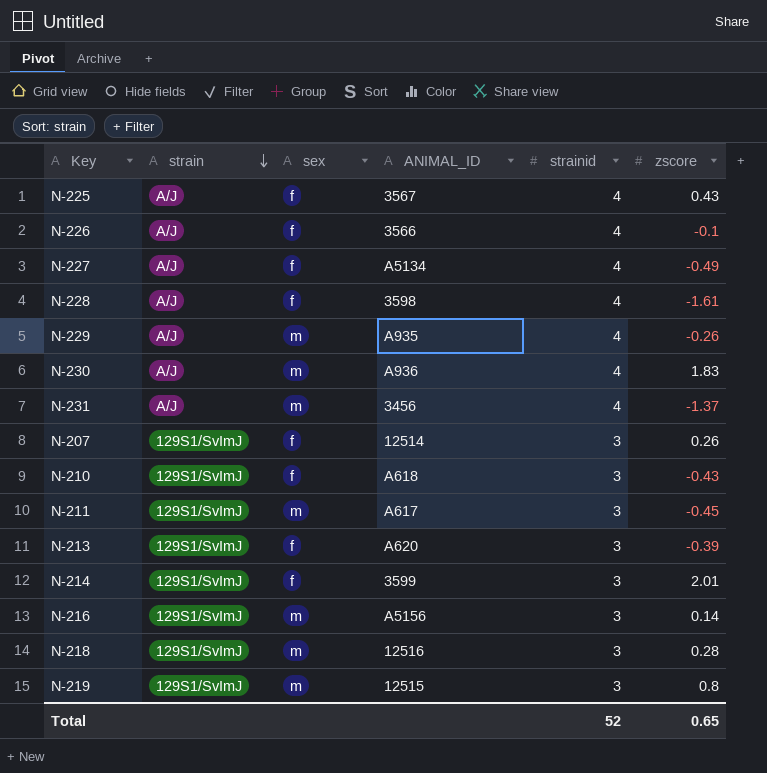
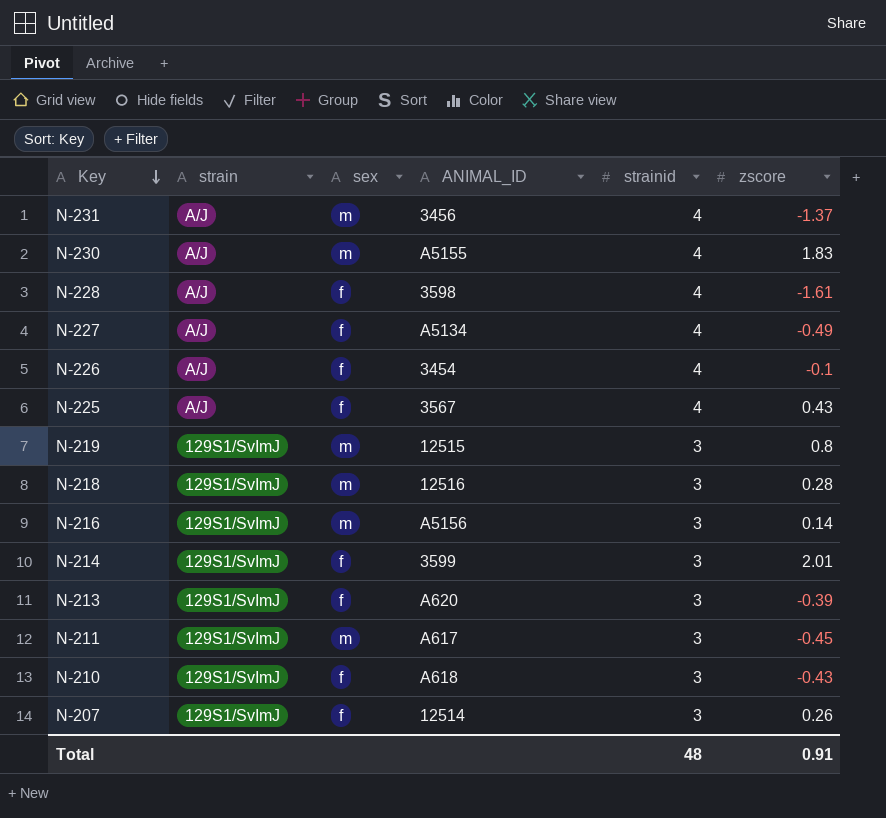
row order: strain descending -> Key descending
row N-229: A/J | m | A935 | 4 | -0.26 -> none
N-230 | ANIMAL_ID: A936 -> A5155
N-226 | ANIMAL_ID: 3566 -> 3454
Total | strainid: 52 -> 48
Total | zscore: 0.65 -> 0.91

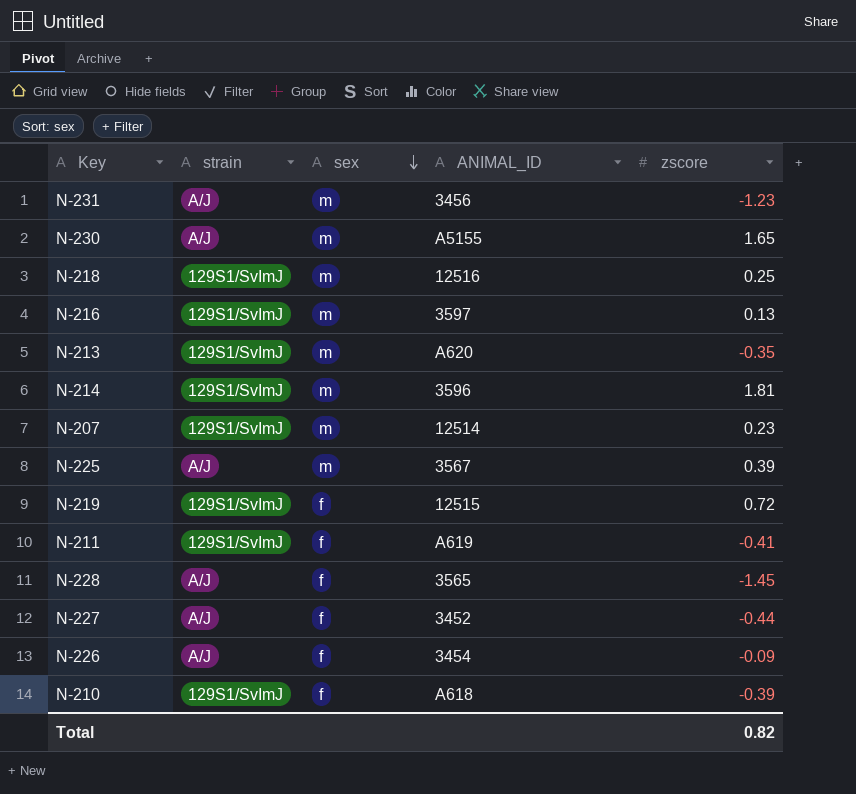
row order: Key descending -> sex descending
column strainid | position: 5 -> none
N-231 | zscore: -1.37 -> -1.23
N-230 | zscore: 1.83 -> 1.65
N-218 | zscore: 0.28 -> 0.25
N-216 | ANIMAL_ID: A5156 -> 3597
N-216 | zscore: 0.14 -> 0.13
N-213 | sex: f -> m
N-213 | zscore: -0.39 -> -0.35
N-214 | sex: f -> m
N-214 | ANIMAL_ID: 3599 -> 3596
N-214 | zscore: 2.01 -> 1.81
N-207 | sex: f -> m
N-207 | zscore: 0.26 -> 0.23
N-225 | sex: f -> m
N-225 | zscore: 0.43 -> 0.39
N-219 | sex: m -> f
N-219 | zscore: 0.8 -> 0.72
N-211 | sex: m -> f
N-211 | ANIMAL_ID: A617 -> A619
N-211 | zscore: -0.45 -> -0.41
N-228 | ANIMAL_ID: 3598 -> 3565
N-228 | zscore: -1.61 -> -1.45
N-227 | ANIMAL_ID: A5134 -> 3452
N-227 | zscore: -0.49 -> -0.44
N-226 | zscore: -0.1 -> -0.09
N-210 | zscore: -0.43 -> -0.39
Total | zscore: 0.91 -> 0.82

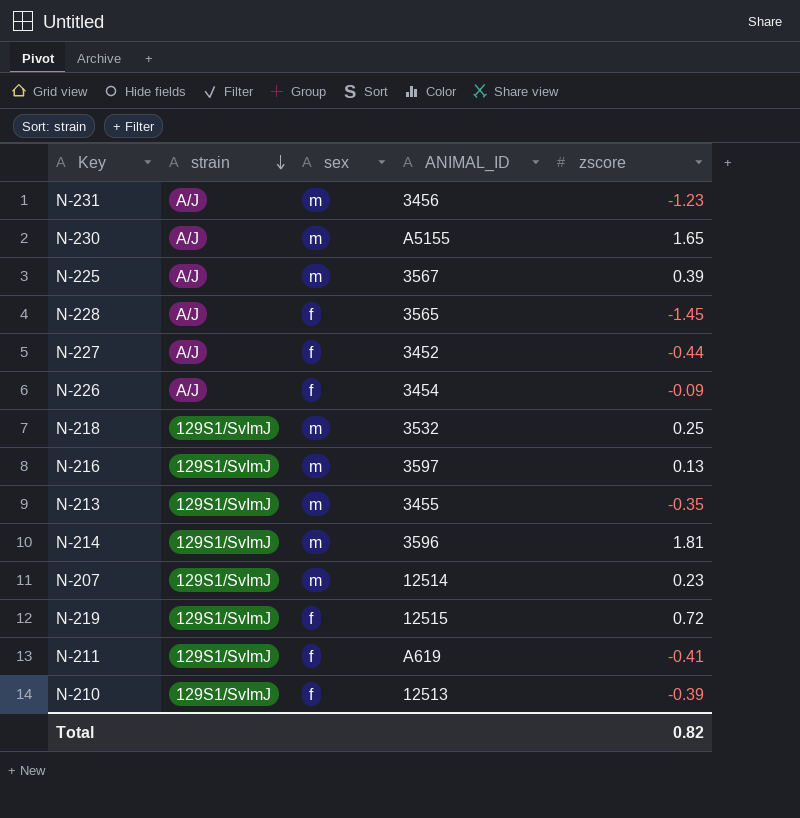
row order: sex descending -> strain descending
N-218 | ANIMAL_ID: 12516 -> 3532
N-213 | ANIMAL_ID: A620 -> 3455
N-210 | ANIMAL_ID: A618 -> 12513

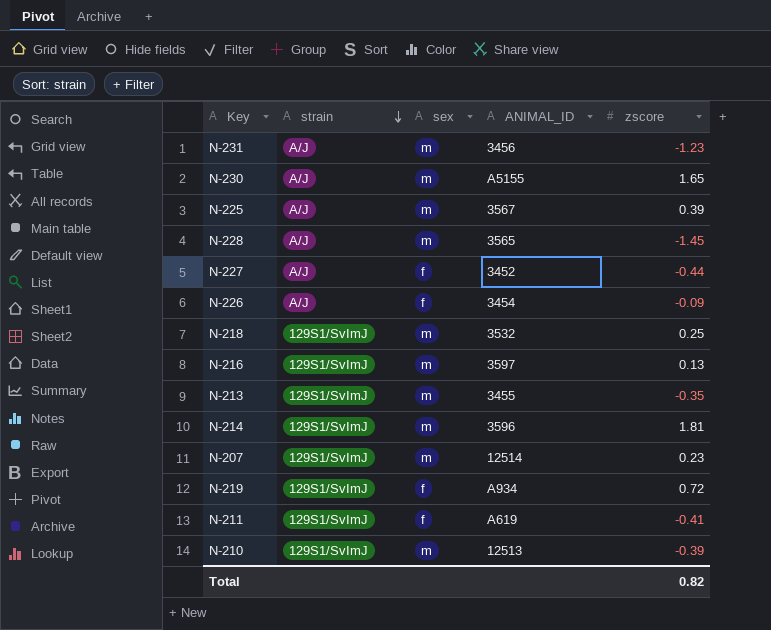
N-228 | sex: f -> m
N-219 | ANIMAL_ID: 12515 -> A934
N-210 | sex: f -> m

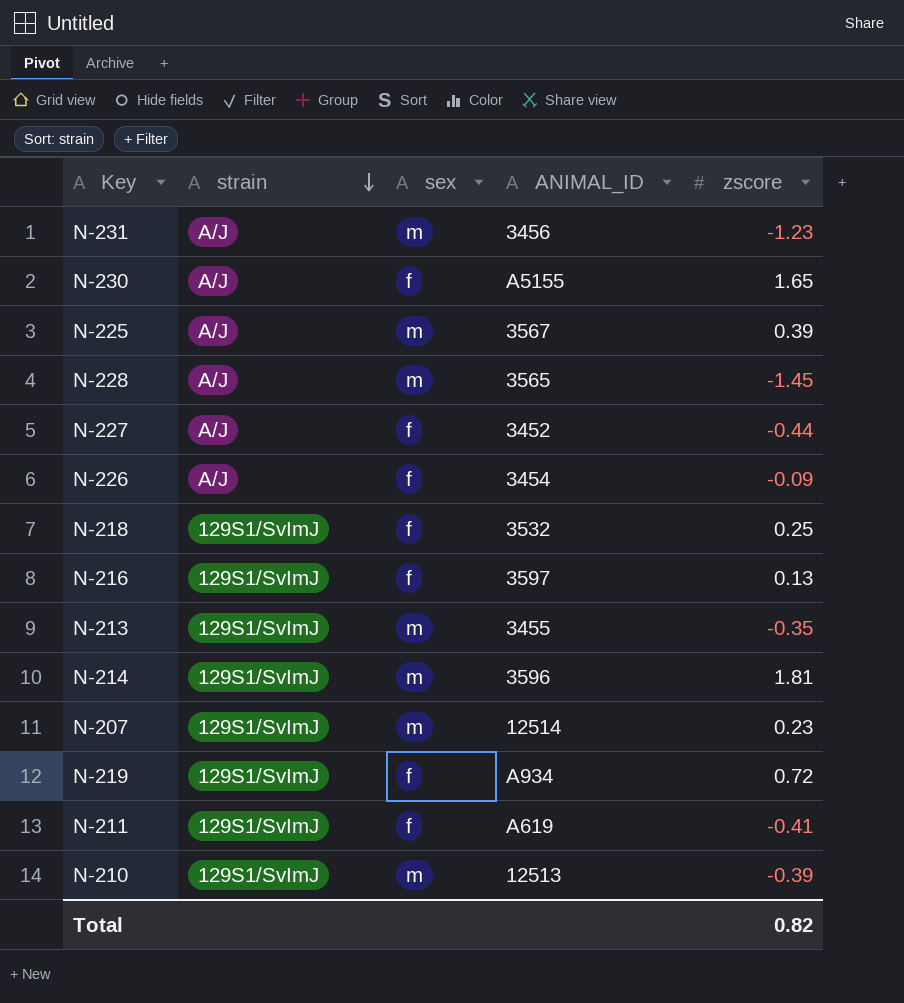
N-230 | sex: m -> f
N-218 | sex: m -> f
N-216 | sex: m -> f

